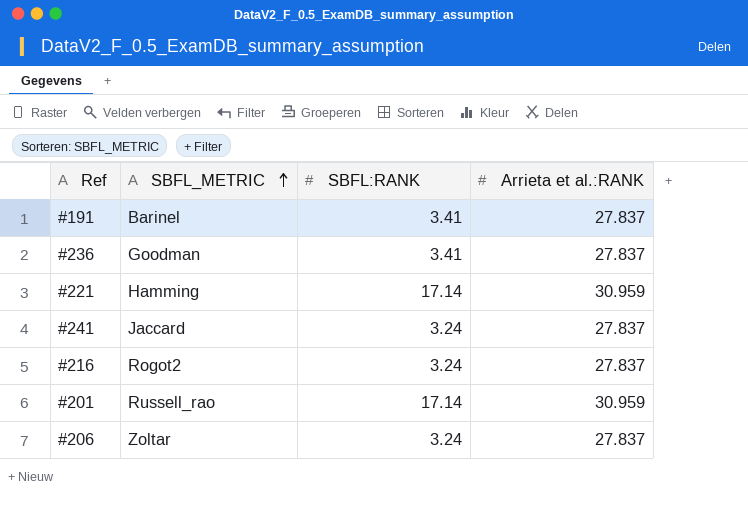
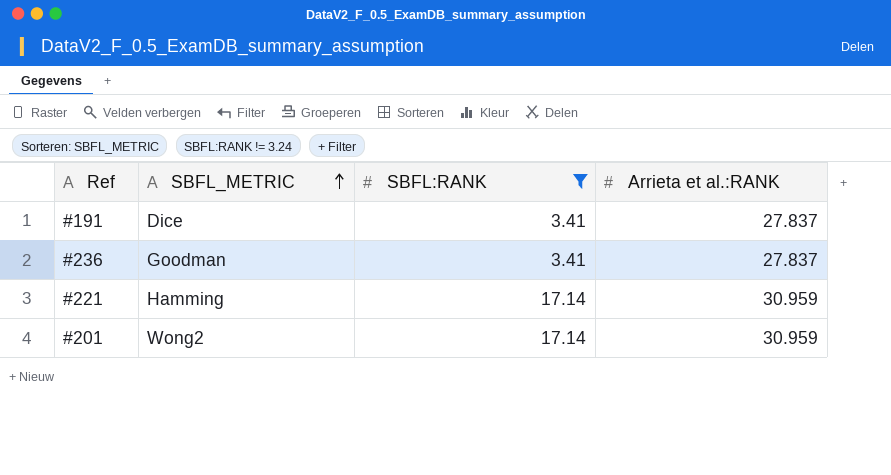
filter: none -> SBFL:RANK != 3.24
#191 | SBFL_METRIC: Barinel -> Dice
#201 | SBFL_METRIC: Russell_rao -> Wong2

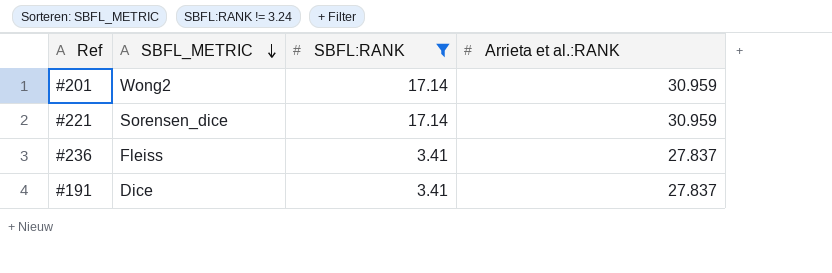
row order: SBFL_METRIC ascending -> SBFL_METRIC descending
#221 | SBFL_METRIC: Hamming -> Sorensen_dice
#236 | SBFL_METRIC: Goodman -> Fleiss

